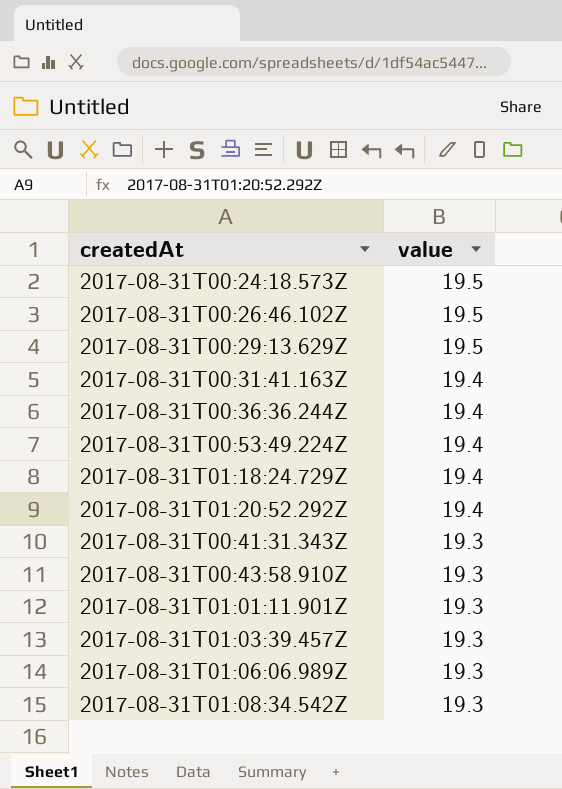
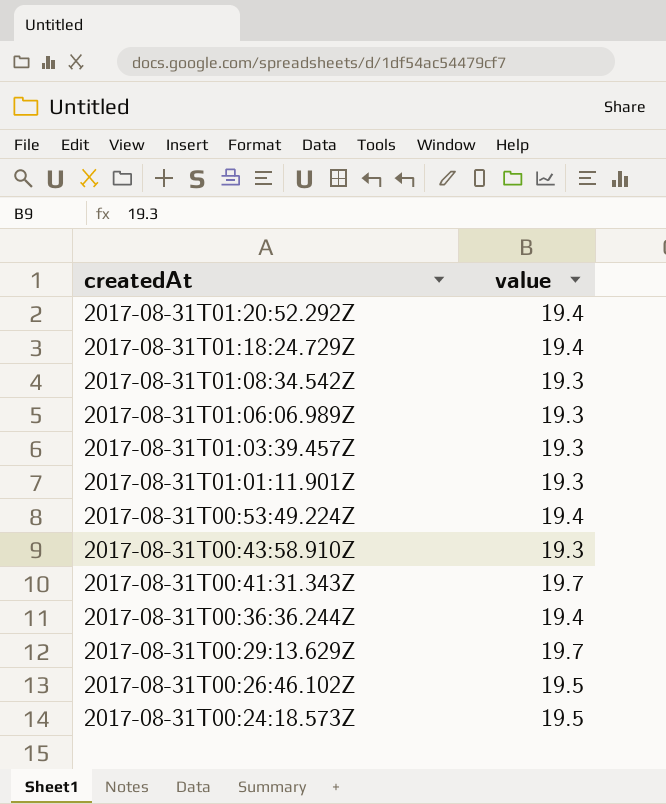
row order: value descending -> createdAt descending
row 2017-08-31T00:31:41.163Z: 19.4 -> none
2017-08-31T00:41:31.343Z | value: 19.3 -> 19.7
2017-08-31T00:29:13.629Z | value: 19.5 -> 19.7

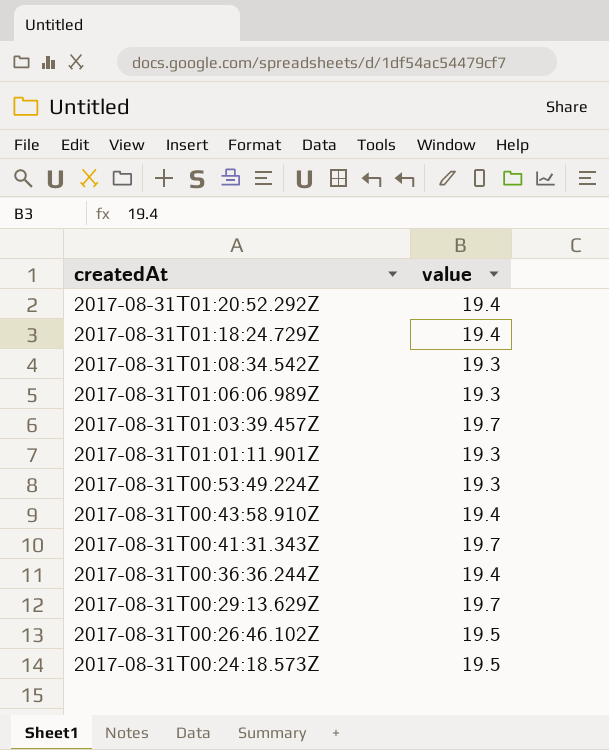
2017-08-31T01:03:39.457Z | value: 19.3 -> 19.7
2017-08-31T00:53:49.224Z | value: 19.4 -> 19.3
2017-08-31T00:43:58.910Z | value: 19.3 -> 19.4

